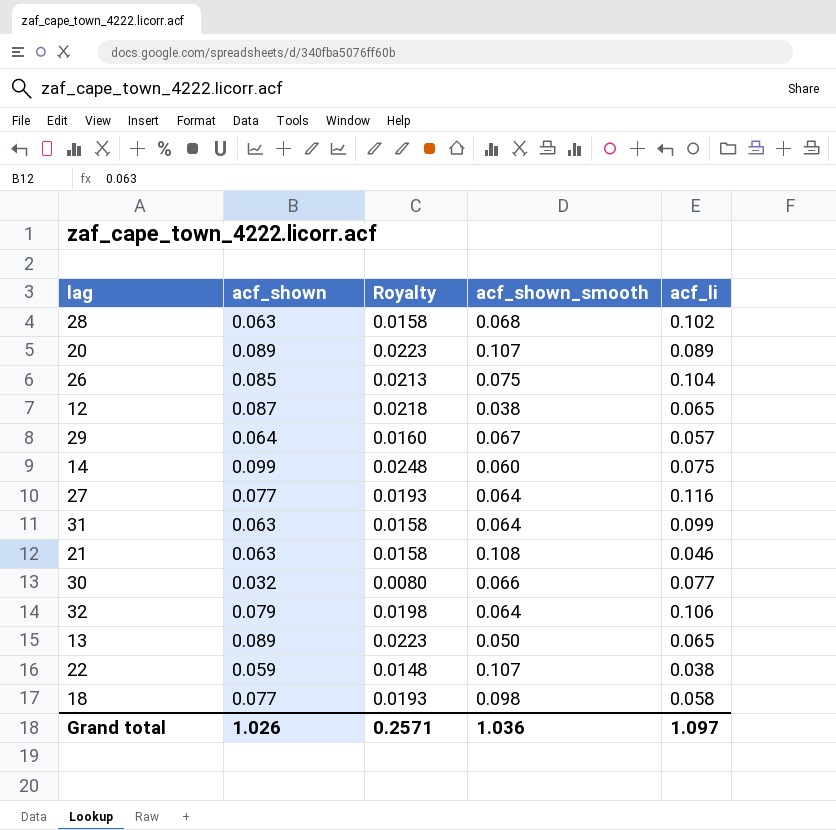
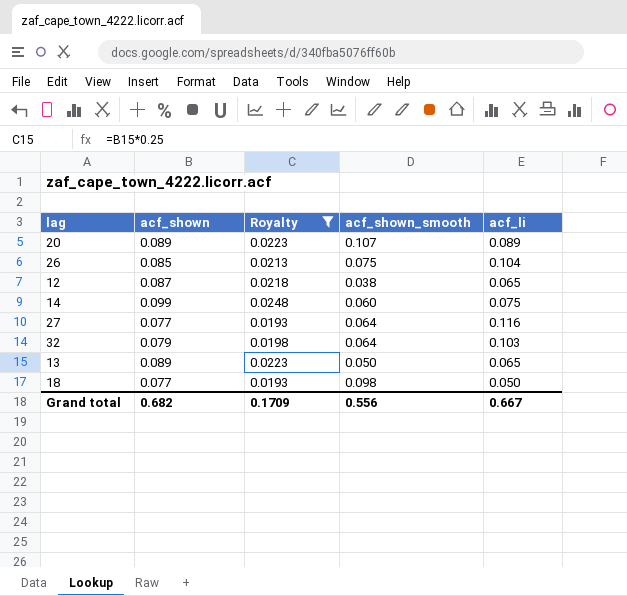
filter: none -> Royalty >= 0.0193
32 | acf_li: 0.106 -> 0.103
18 | acf_li: 0.058 -> 0.050
Grand total | acf_shown: 1.026 -> 0.682
Grand total | Royalty: 0.2571 -> 0.1709
Grand total | acf_shown_smooth: 1.036 -> 0.556
Grand total | acf_li: 1.097 -> 0.667

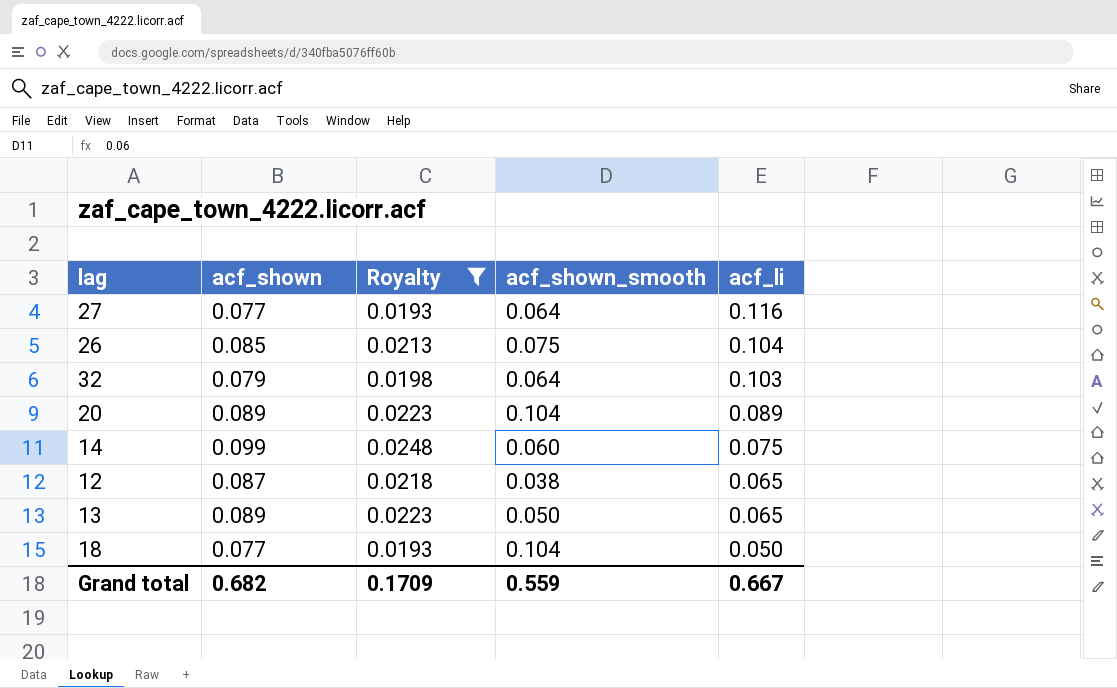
row order: none -> acf_li descending
20 | acf_shown_smooth: 0.107 -> 0.104
18 | acf_shown_smooth: 0.098 -> 0.104
Grand total | acf_shown_smooth: 0.556 -> 0.559

